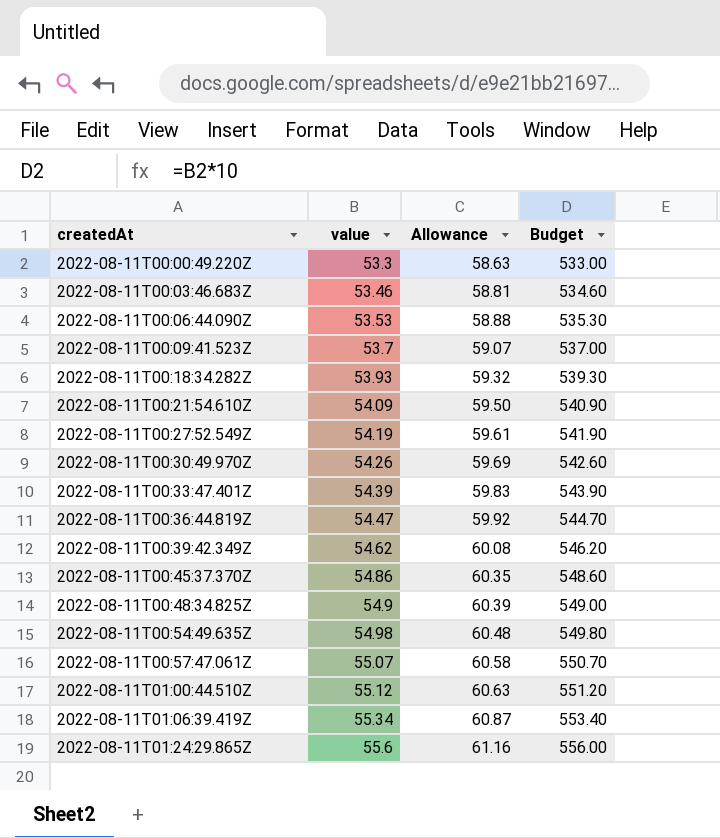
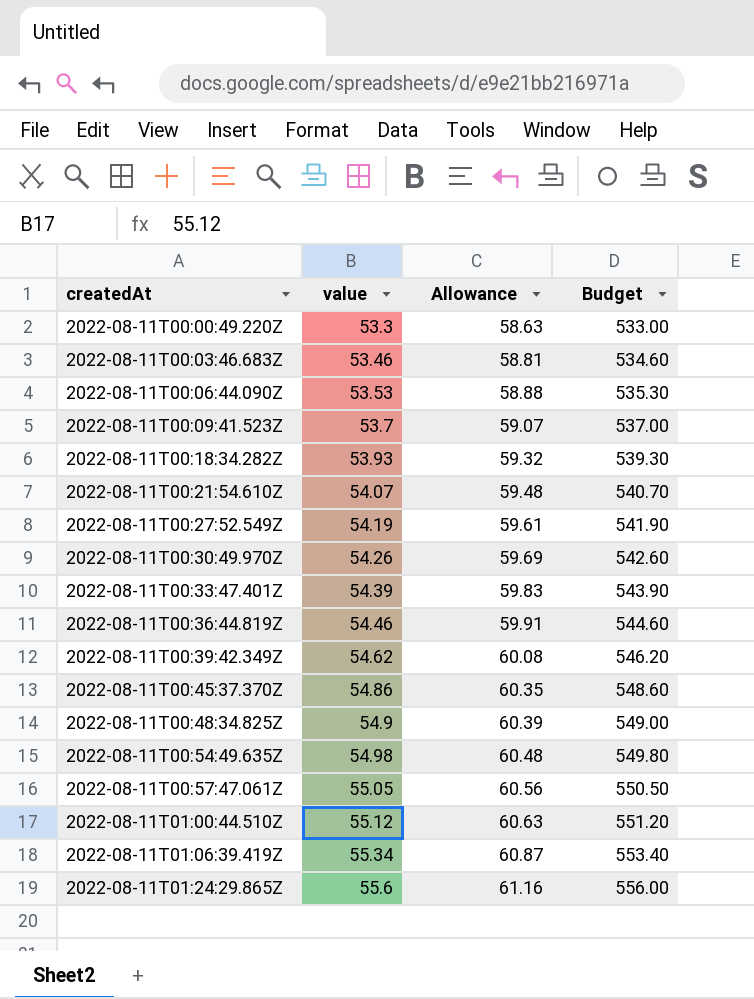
2022-08-11T00:21:54.610Z | value: 54.09 -> 54.07
2022-08-11T00:21:54.610Z | Allowance: 59.50 -> 59.48
2022-08-11T00:21:54.610Z | Budget: 540.90 -> 540.70
2022-08-11T00:36:44.819Z | value: 54.47 -> 54.46
2022-08-11T00:36:44.819Z | Allowance: 59.92 -> 59.91
2022-08-11T00:36:44.819Z | Budget: 544.70 -> 544.60
2022-08-11T00:57:47.061Z | value: 55.07 -> 55.05
2022-08-11T00:57:47.061Z | Allowance: 60.58 -> 60.56
2022-08-11T00:57:47.061Z | Budget: 550.70 -> 550.50

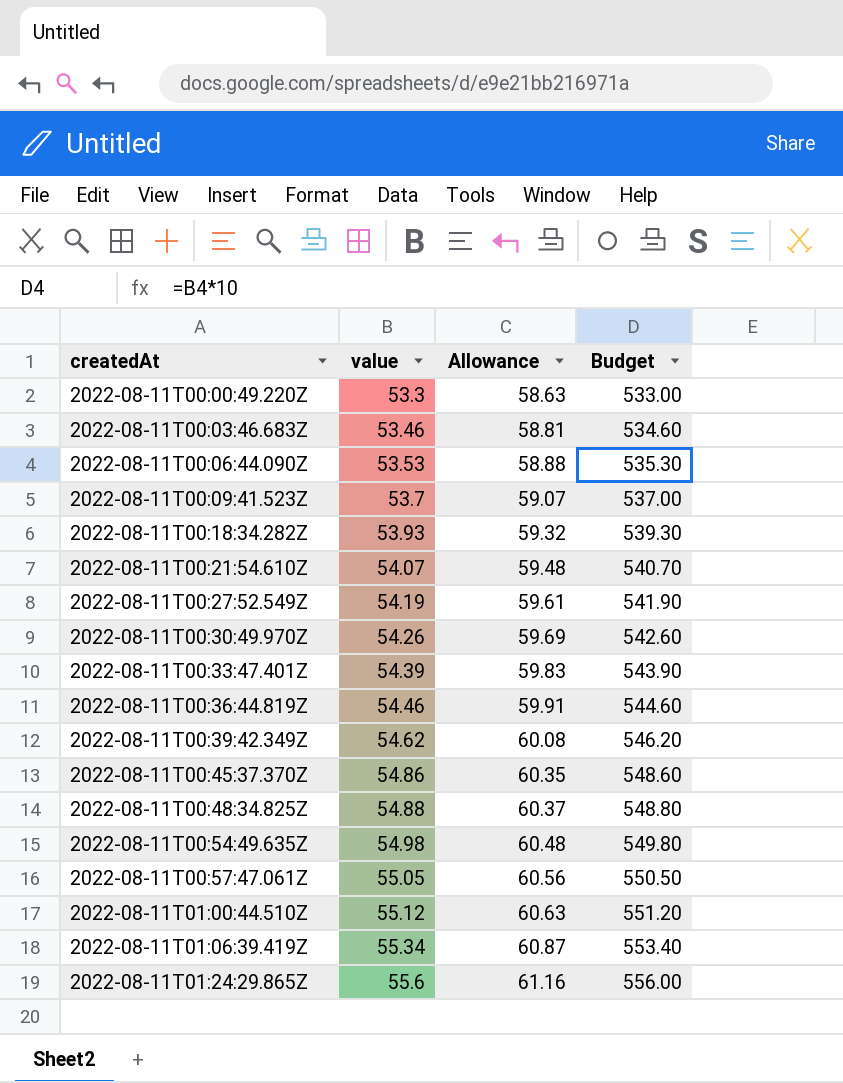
2022-08-11T00:48:34.825Z | value: 54.9 -> 54.88
2022-08-11T00:48:34.825Z | Allowance: 60.39 -> 60.37
2022-08-11T00:48:34.825Z | Budget: 549.00 -> 548.80

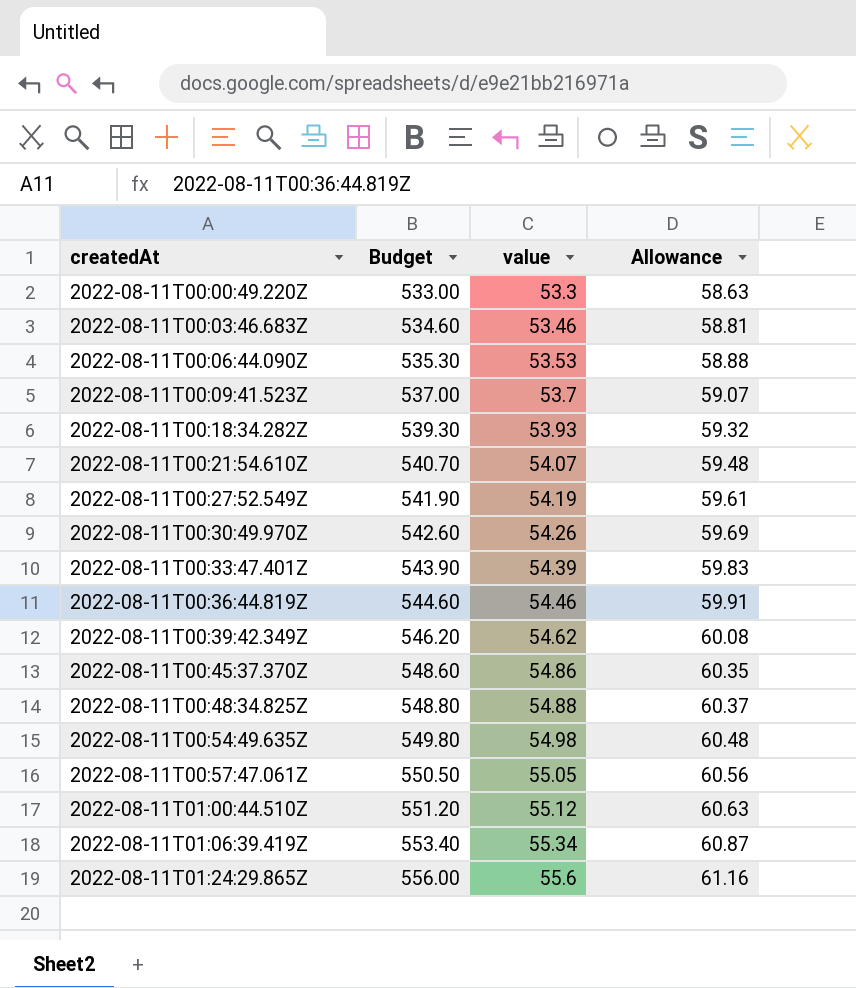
column Budget | position: 4 -> 2

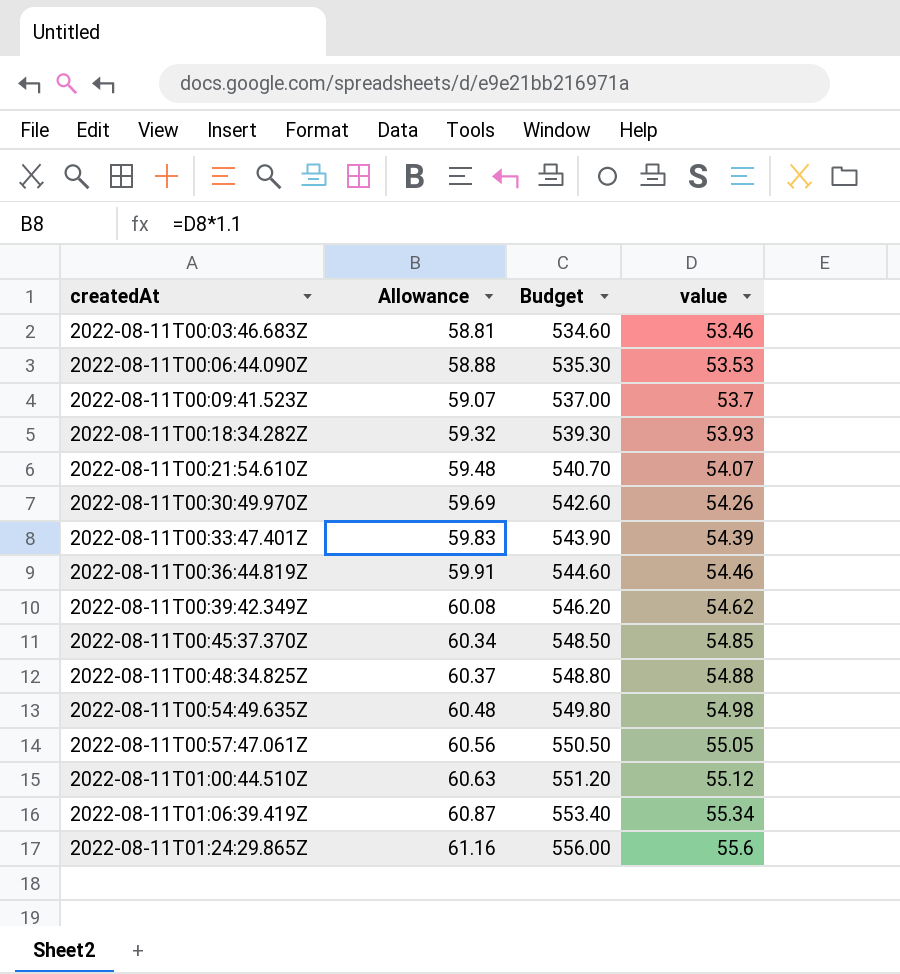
column Allowance | position: 4 -> 2
row 2022-08-11T00:00:49.220Z: 533.00 | 53.3 | 58.63 -> none
row 2022-08-11T00:27:52.549Z: 541.90 | 54.19 | 59.61 -> none
2022-08-11T00:45:37.370Z | Allowance: 60.35 -> 60.34
2022-08-11T00:45:37.370Z | Budget: 548.60 -> 548.50
2022-08-11T00:45:37.370Z | value: 54.86 -> 54.85

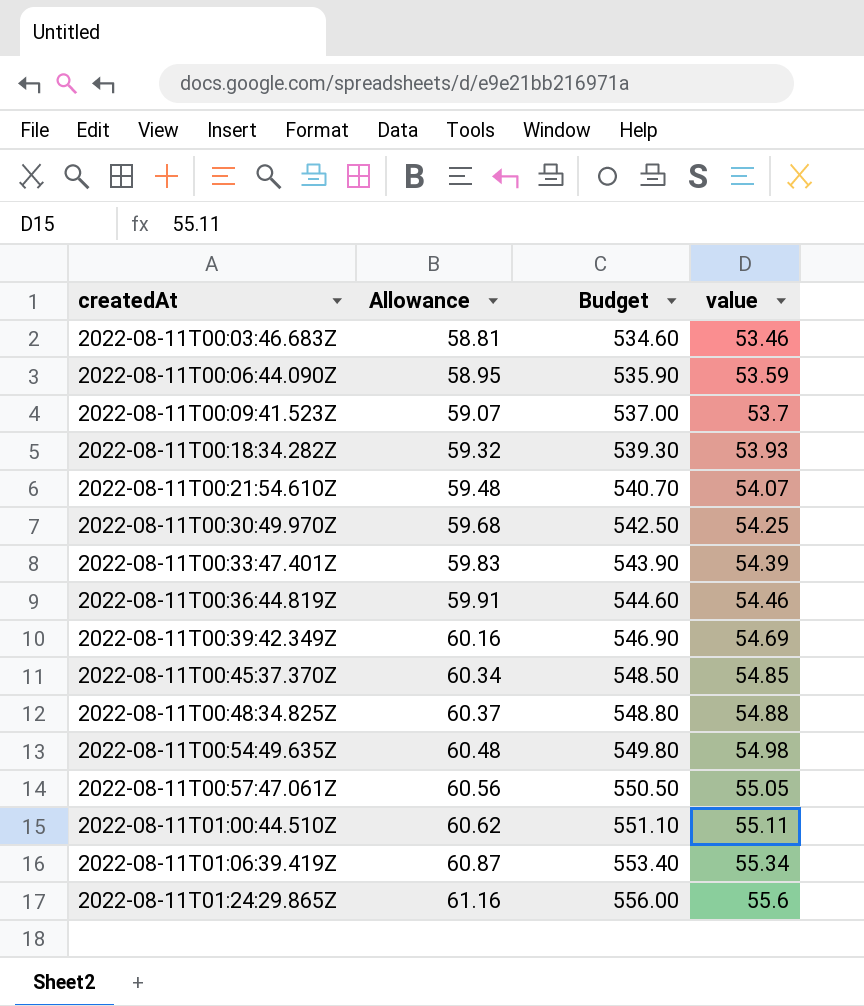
2022-08-11T00:06:44.090Z | Allowance: 58.88 -> 58.95
2022-08-11T00:06:44.090Z | Budget: 535.30 -> 535.90
2022-08-11T00:06:44.090Z | value: 53.53 -> 53.59
2022-08-11T00:30:49.970Z | Allowance: 59.69 -> 59.68
2022-08-11T00:30:49.970Z | Budget: 542.60 -> 542.50
2022-08-11T00:30:49.970Z | value: 54.26 -> 54.25
2022-08-11T00:39:42.349Z | Allowance: 60.08 -> 60.16
2022-08-11T00:39:42.349Z | Budget: 546.20 -> 546.90
2022-08-11T00:39:42.349Z | value: 54.62 -> 54.69
2022-08-11T01:00:44.510Z | Allowance: 60.63 -> 60.62
2022-08-11T01:00:44.510Z | Budget: 551.20 -> 551.10
2022-08-11T01:00:44.510Z | value: 55.12 -> 55.11

